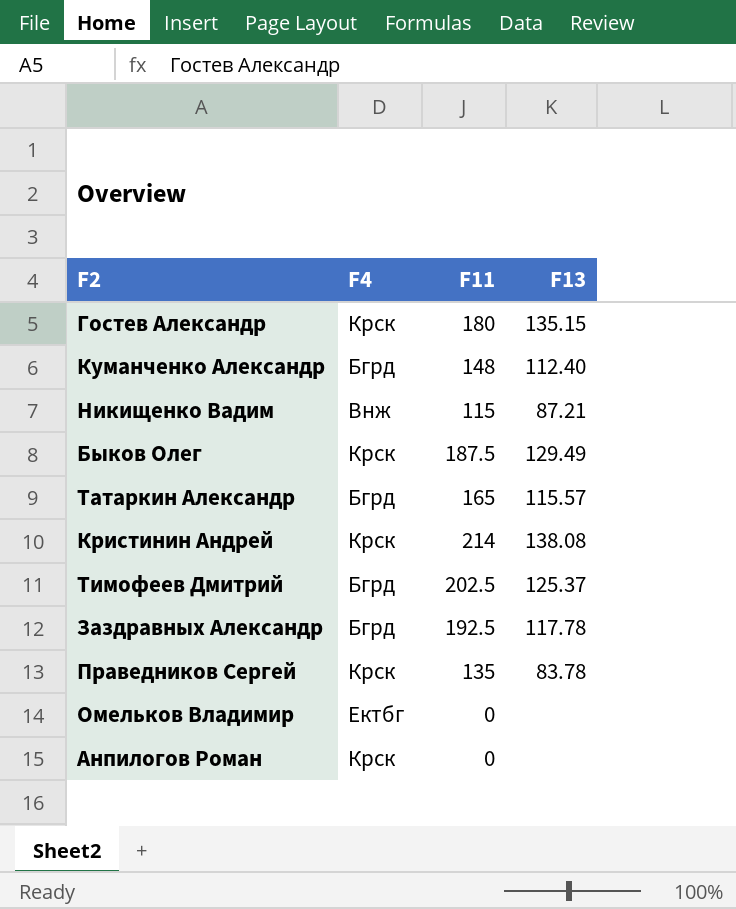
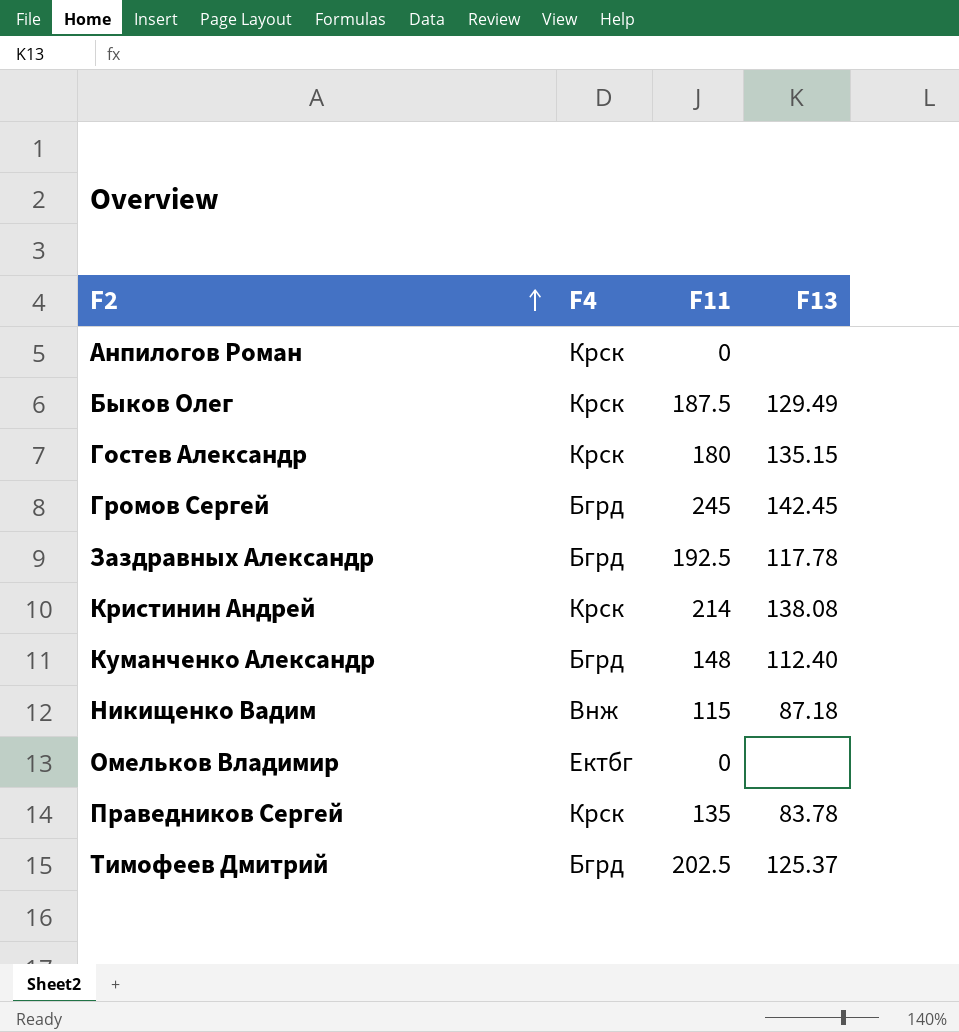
row order: none -> F2 ascending
row Татаркин Александр: Бгрд | 165 | 115.57 -> none
row Громов Сергей: none -> Бгрд | 245 | 142.45
Никищенко Вадим | F13: 87.21 -> 87.18

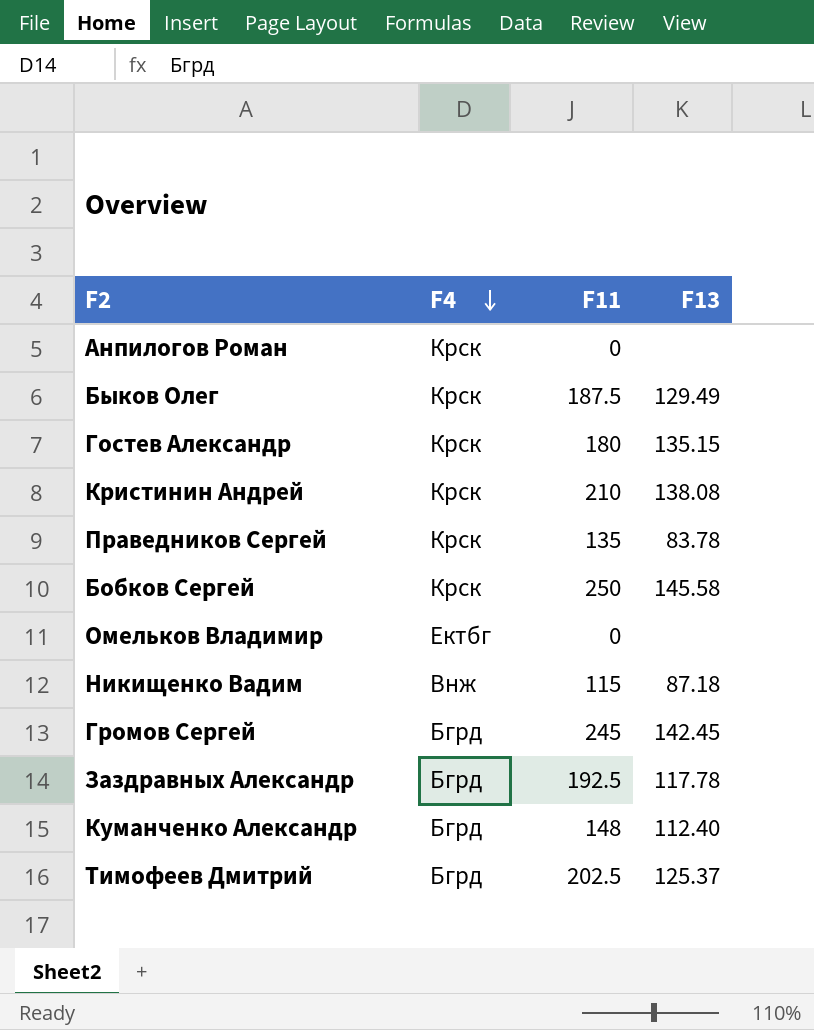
row order: F2 ascending -> F4 descending
Кристинин Андрей | F11: 214 -> 210
row Бобков Сергей: none -> Крск | 250 | 145.58

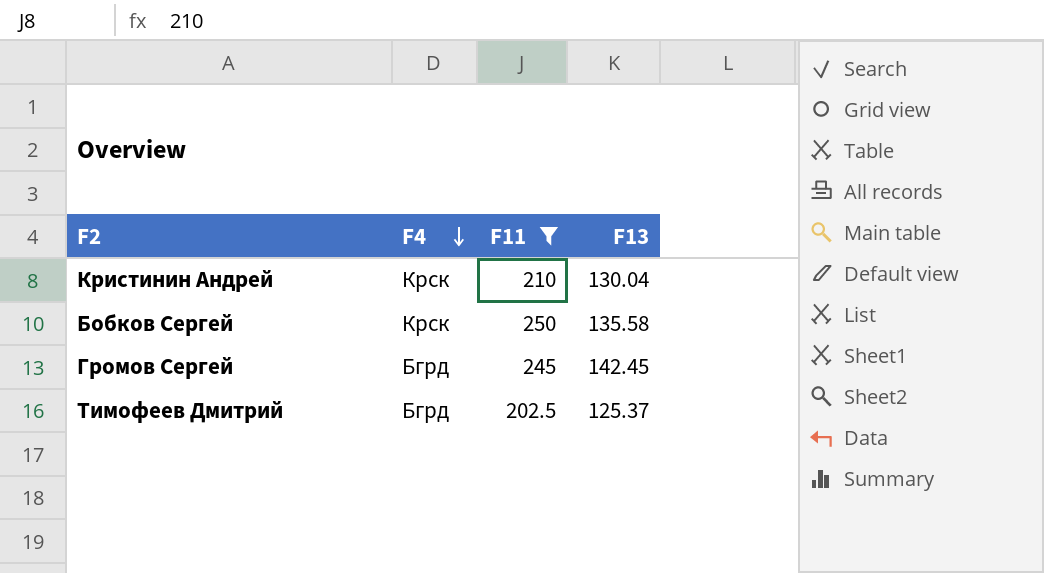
filter: none -> F11 >= 202.5
Кристинин Андрей | F13: 138.08 -> 130.04
Бобков Сергей | F13: 145.58 -> 135.58

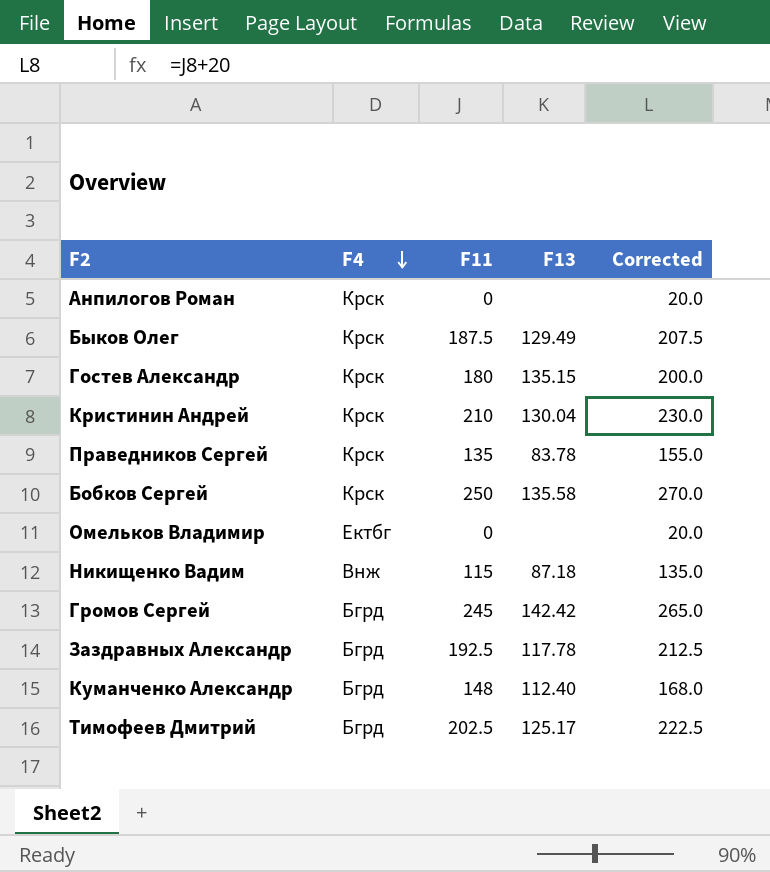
filter: F11 >= 202.5 -> none
column Corrected | formula: none -> [F11] + 20
Громов Сергей | F13: 142.45 -> 142.42
Тимофеев Дмитрий | F13: 125.37 -> 125.17

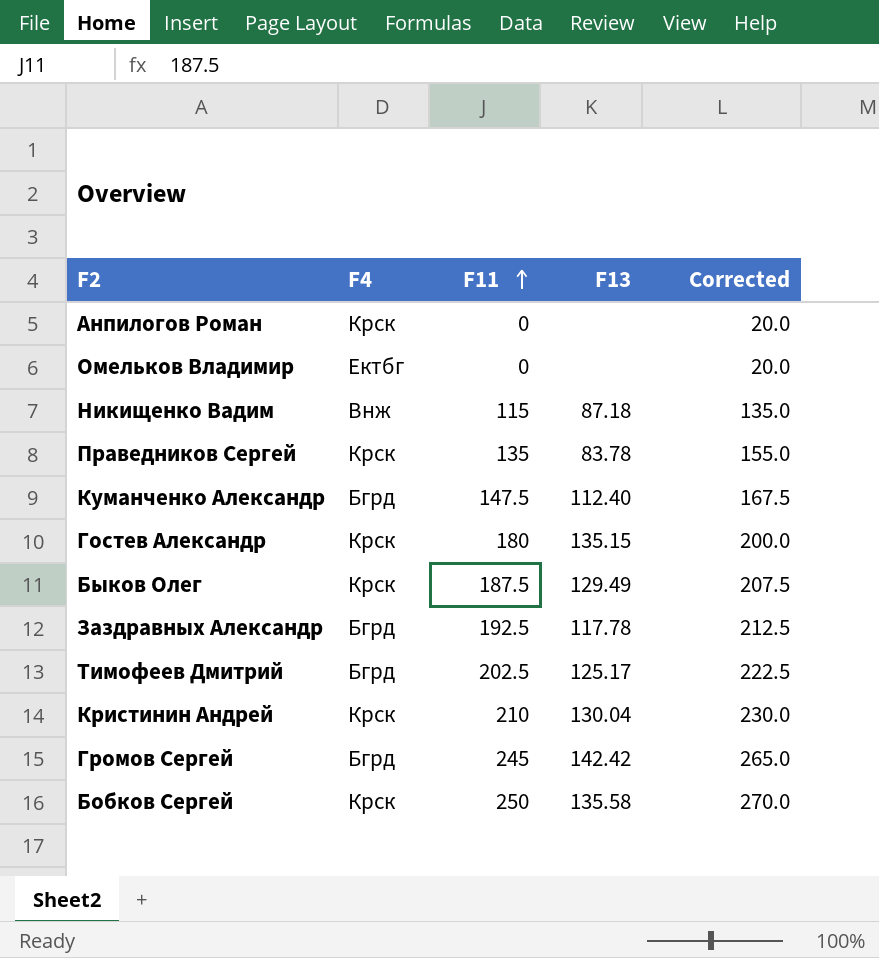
row order: F4 descending -> F11 ascending
Куманченко Александр | F11: 148 -> 147.5
Куманченко Александр | Corrected: 168.0 -> 167.5

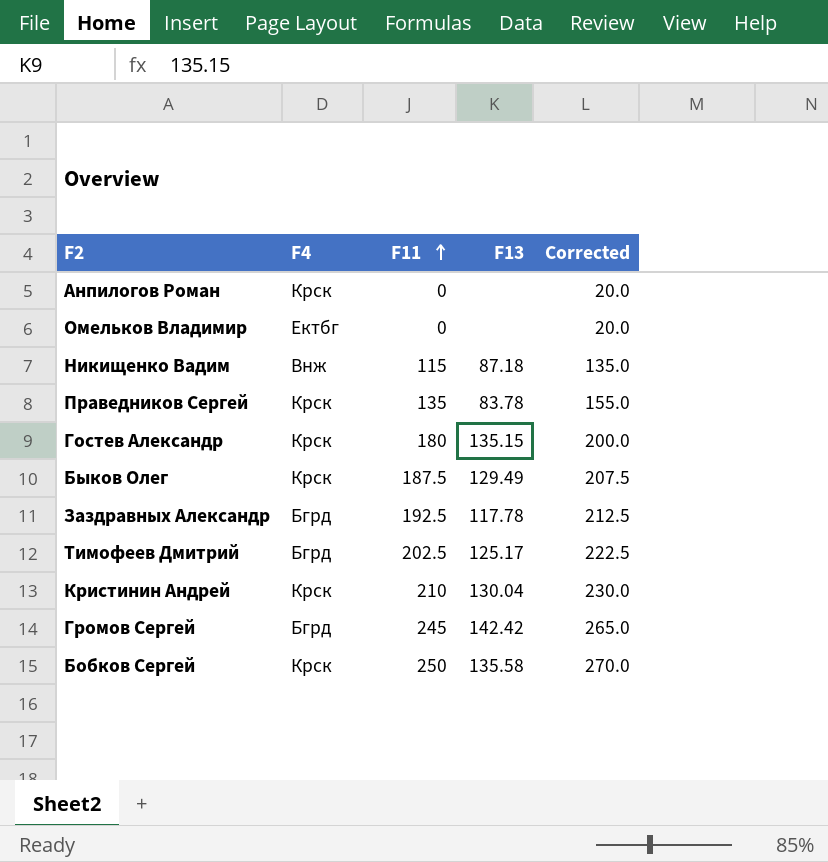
row Куманченко Александр: Бгрд | 147.5 | 112.40 | 167.5 -> none

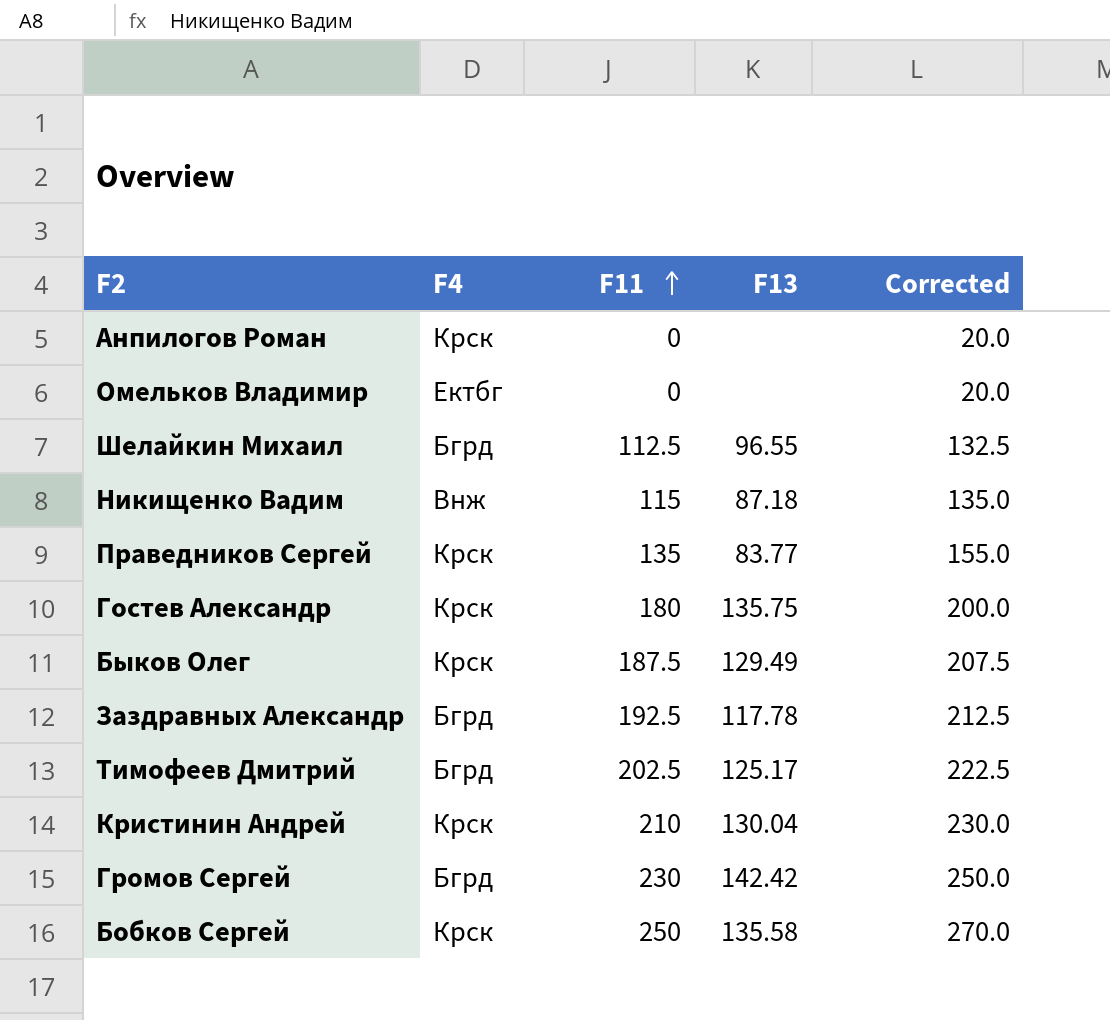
row Шелайкин Михаил: none -> Бгрд | 112.5 | 96.55 | 132.5
Праведников Сергей | F13: 83.78 -> 83.77
Гостев Александр | F13: 135.15 -> 135.75
Громов Сергей | F11: 245 -> 230
Громов Сергей | Corrected: 265.0 -> 250.0

